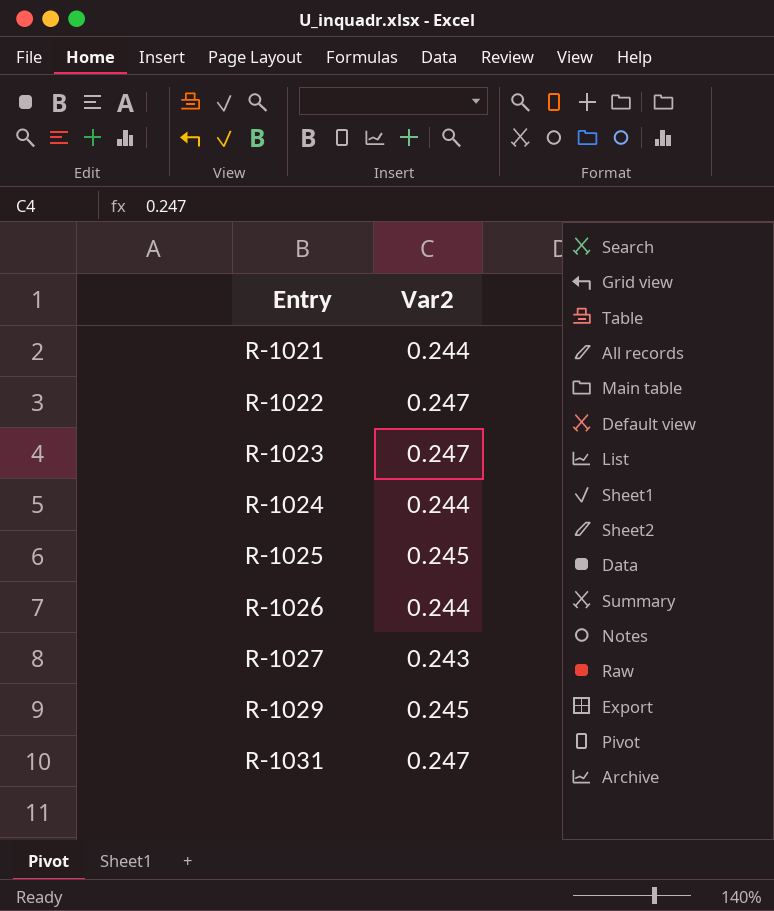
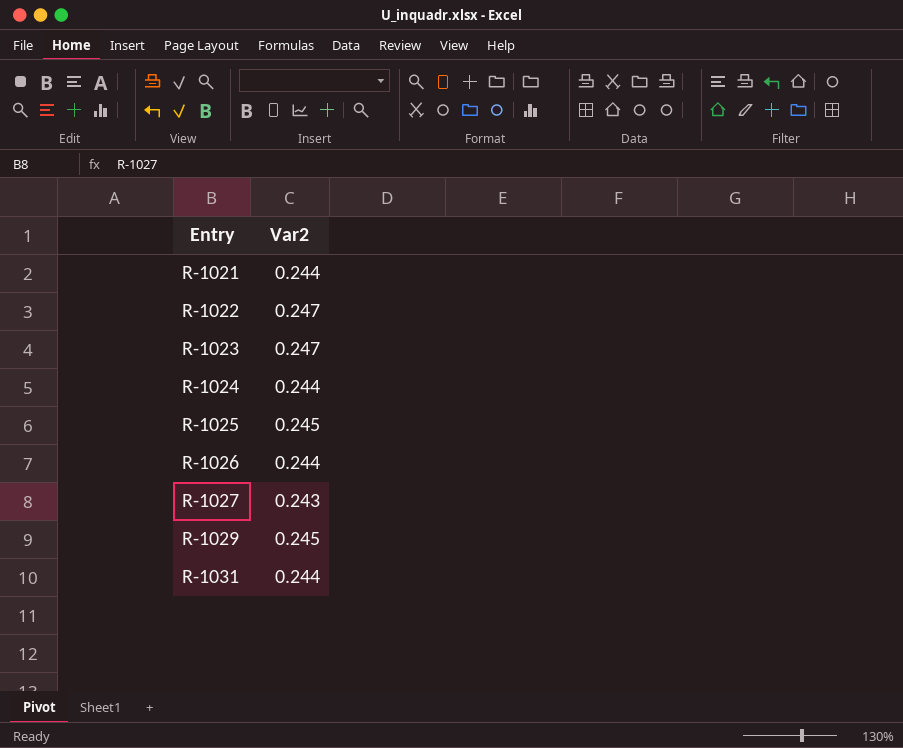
R-1031 | Var2: 0.247 -> 0.244

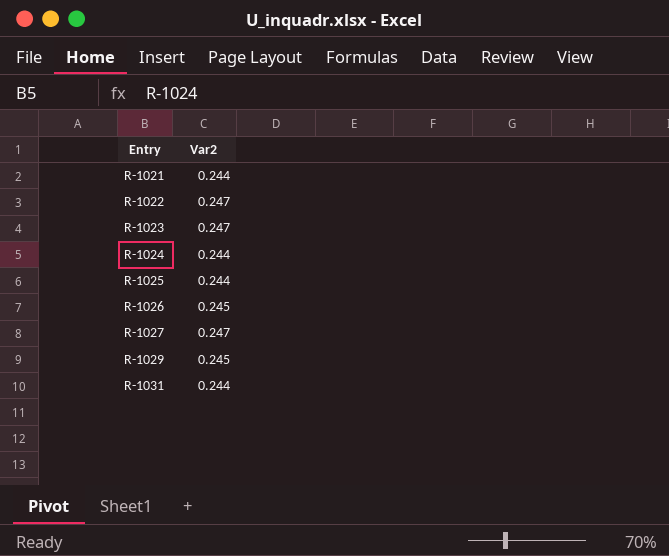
R-1025 | Var2: 0.245 -> 0.244
R-1026 | Var2: 0.244 -> 0.245
R-1027 | Var2: 0.243 -> 0.247

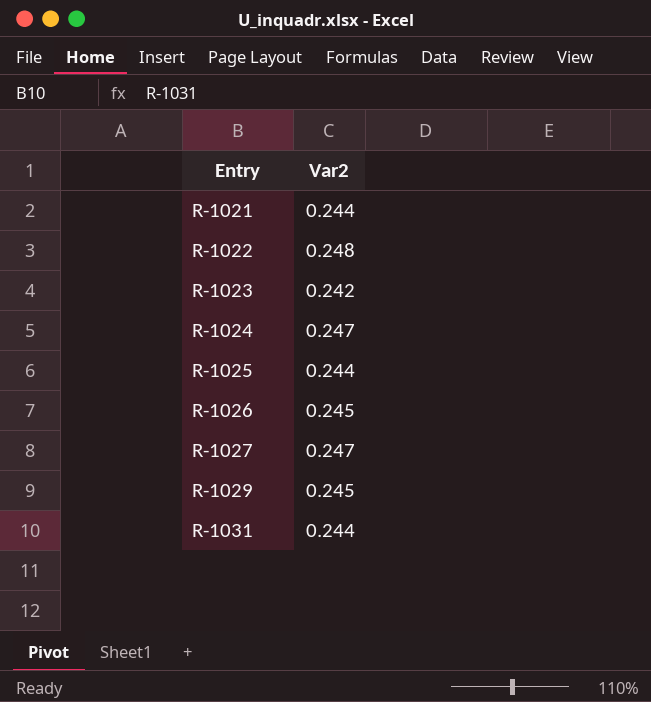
R-1022 | Var2: 0.247 -> 0.248
R-1023 | Var2: 0.247 -> 0.242
R-1024 | Var2: 0.244 -> 0.247

